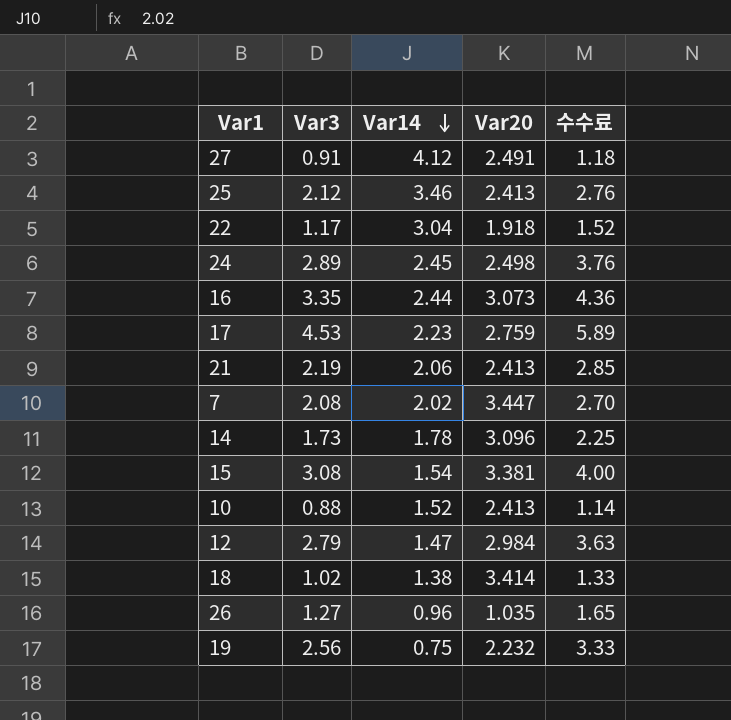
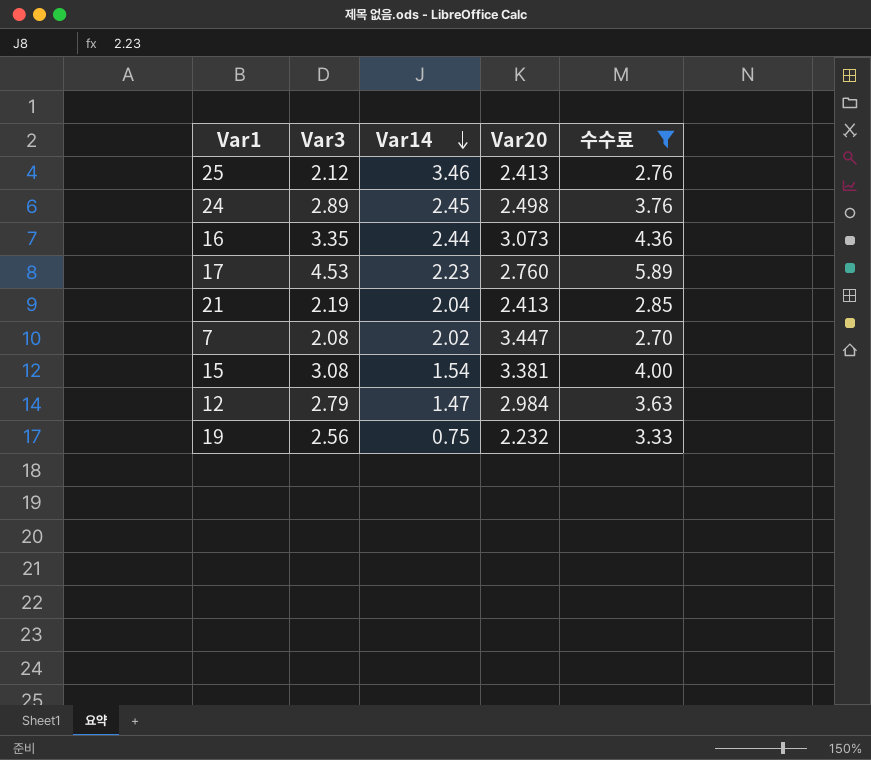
filter: none -> 수수료 >= 2.70
17 | Var20: 2.759 -> 2.760
21 | Var14: 2.06 -> 2.04

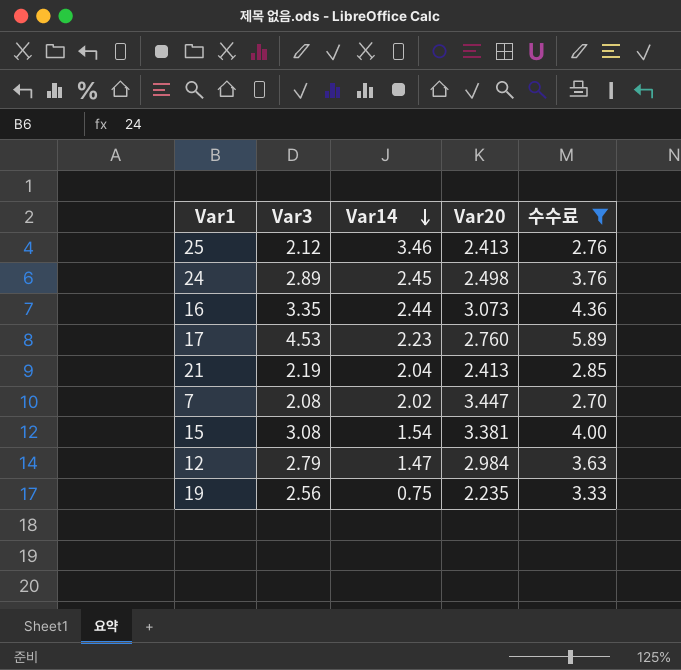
19 | Var20: 2.232 -> 2.235

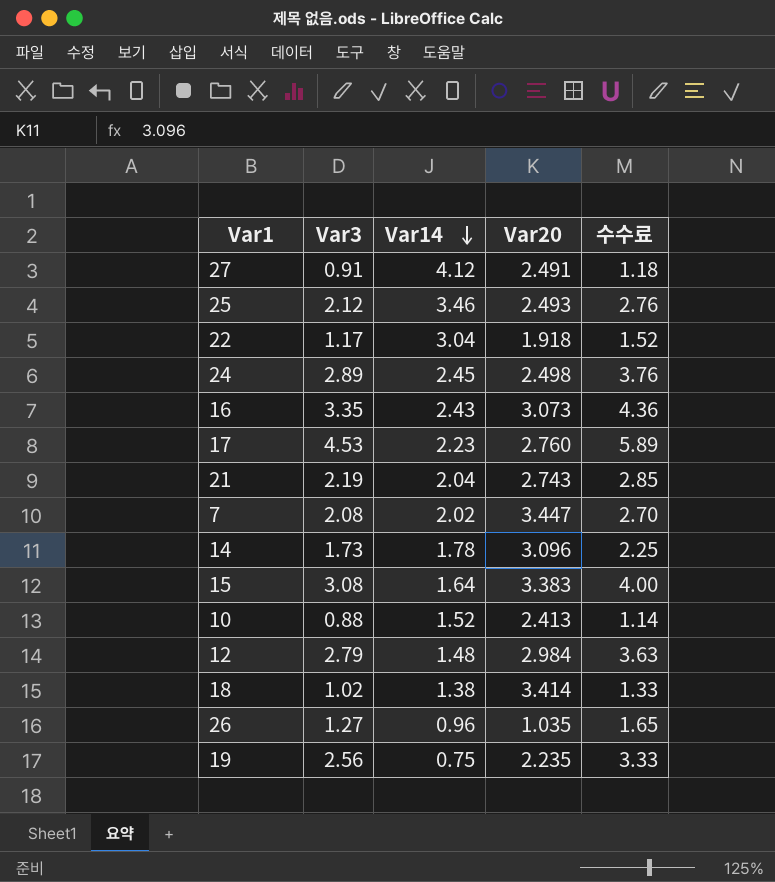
filter: 수수료 >= 2.70 -> none
25 | Var20: 2.413 -> 2.493
16 | Var14: 2.44 -> 2.43
21 | Var20: 2.413 -> 2.743
15 | Var14: 1.54 -> 1.64
15 | Var20: 3.381 -> 3.383
12 | Var14: 1.47 -> 1.48

